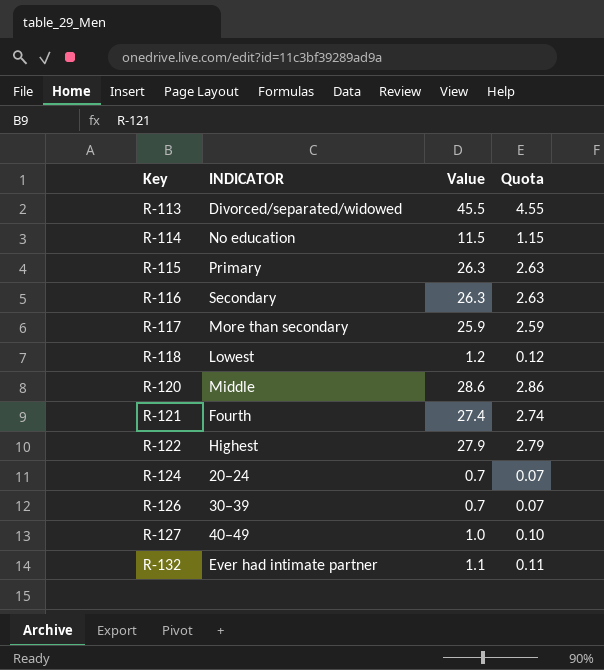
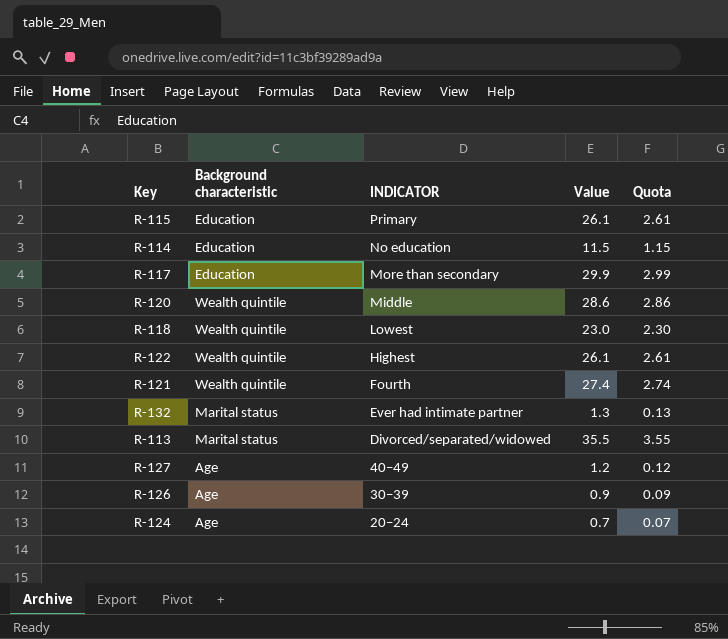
row order: Key ascending -> INDICATOR descending
column Background characteristic | position: none -> 2
row R-116: Secondary | 26.3 | 2.63 -> none
R-115 | Value: 26.3 -> 26.1
R-115 | Quota: 2.63 -> 2.61
R-117 | Value: 25.9 -> 29.9
R-117 | Quota: 2.59 -> 2.99
R-118 | Value: 1.2 -> 23.0
R-118 | Quota: 0.12 -> 2.30
R-122 | Value: 27.9 -> 26.1
R-122 | Quota: 2.79 -> 2.61
R-132 | Value: 1.1 -> 1.3
R-132 | Quota: 0.11 -> 0.13
R-113 | Value: 45.5 -> 35.5
R-113 | Quota: 4.55 -> 3.55
R-127 | Value: 1.0 -> 1.2
R-127 | Quota: 0.10 -> 0.12
R-126 | Value: 0.7 -> 0.9
R-126 | Quota: 0.07 -> 0.09

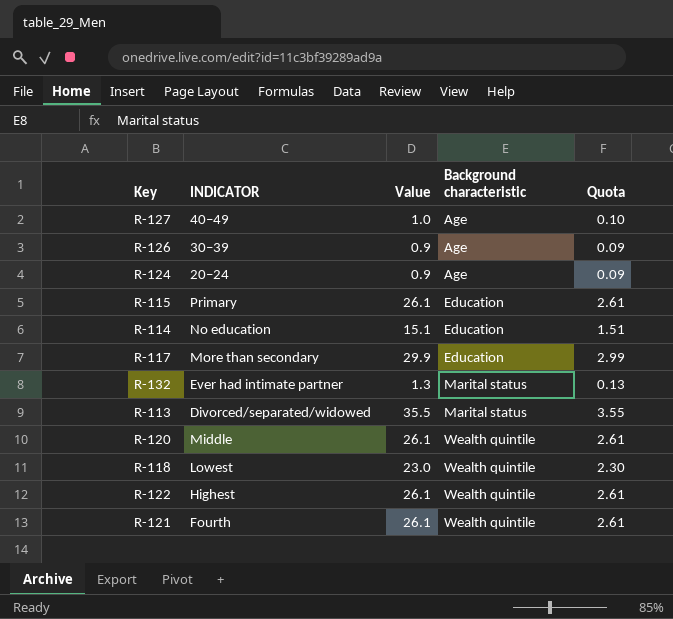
row order: INDICATOR descending -> Background characteristic ascending
column Background characteristic | position: 2 -> 4
R-127 | Value: 1.2 -> 1.0
R-127 | Quota: 0.12 -> 0.10
R-124 | Value: 0.7 -> 0.9
R-124 | Quota: 0.07 -> 0.09
R-114 | Value: 11.5 -> 15.1
R-114 | Quota: 1.15 -> 1.51
R-120 | Value: 28.6 -> 26.1
R-120 | Quota: 2.86 -> 2.61
R-121 | Value: 27.4 -> 26.1
R-121 | Quota: 2.74 -> 2.61

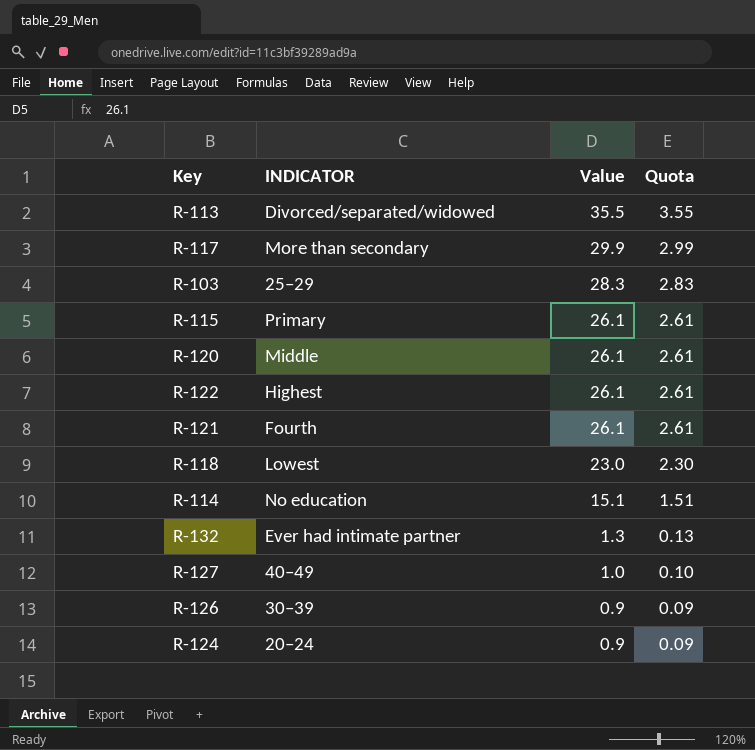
row order: Background characteristic ascending -> Value descending
column Background characteristic | position: 4 -> none
row R-103: none -> 25–29 | 28.3 | 2.83

